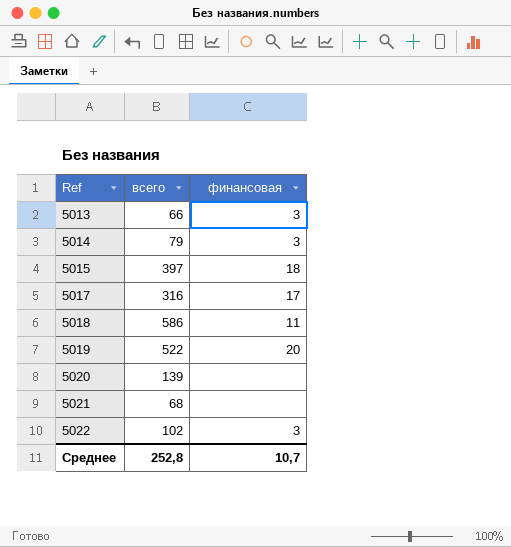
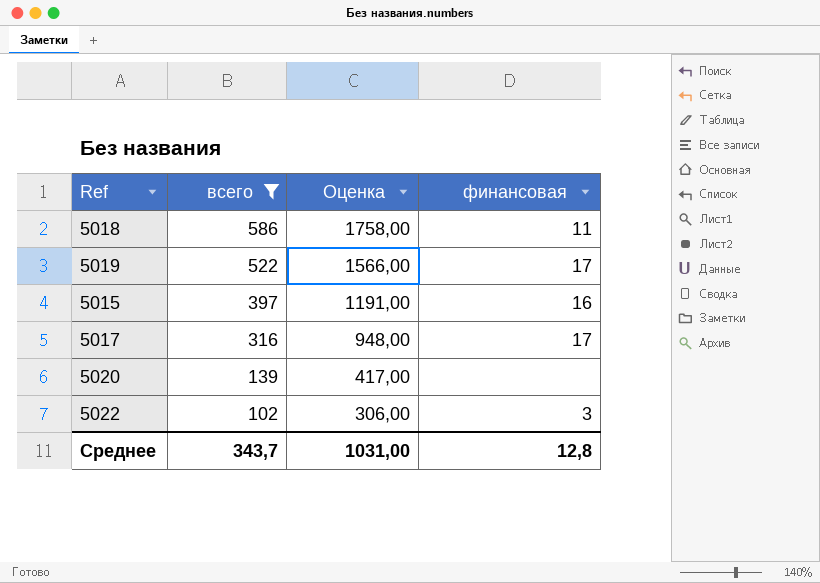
filter: none -> всего >= 102
row order: Ref ascending -> всего descending
column Оценка | formula: none -> [всего] * 3
5019 | финансовая: 20 -> 17
5015 | финансовая: 18 -> 16
Среднее | всего: 252,8 -> 343,7
Среднее | финансовая: 10,7 -> 12,8

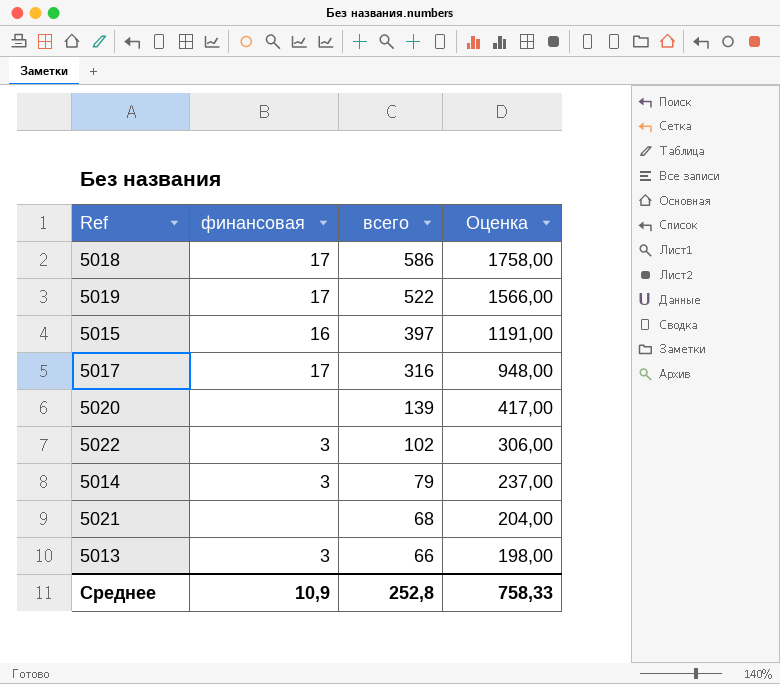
filter: всего >= 102 -> none
column финансовая | position: 4 -> 2
5018 | финансовая: 11 -> 17
Среднее | финансовая: 12,8 -> 10,9
Среднее | всего: 343,7 -> 252,8
Среднее | Оценка: 1031,00 -> 758,33

